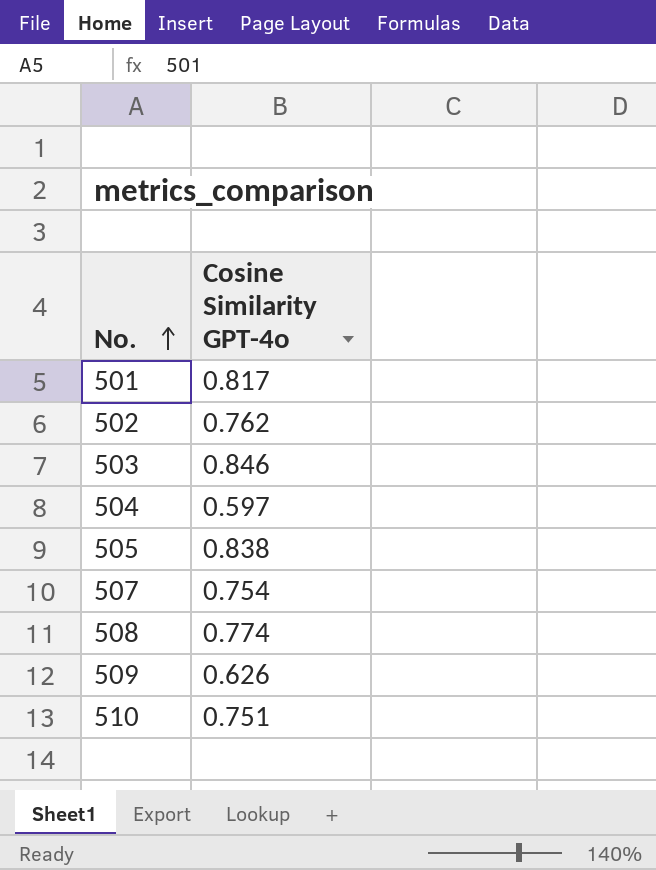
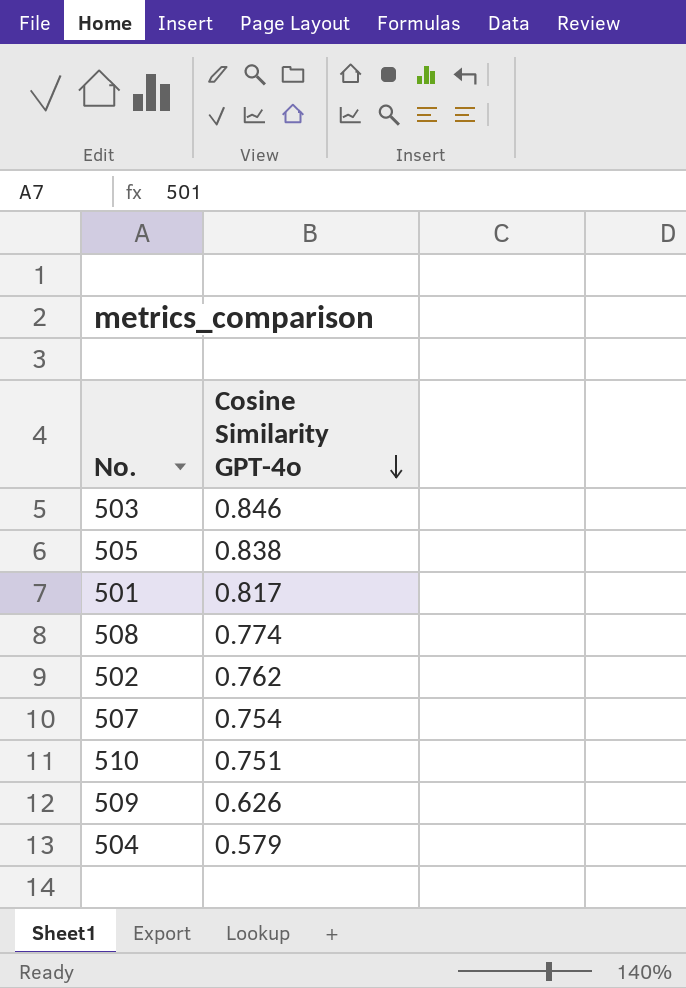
row order: No. ascending -> Cosine Similarity GPT-4o descending
504 | Cosine Similarity GPT-4o: 0.597 -> 0.579

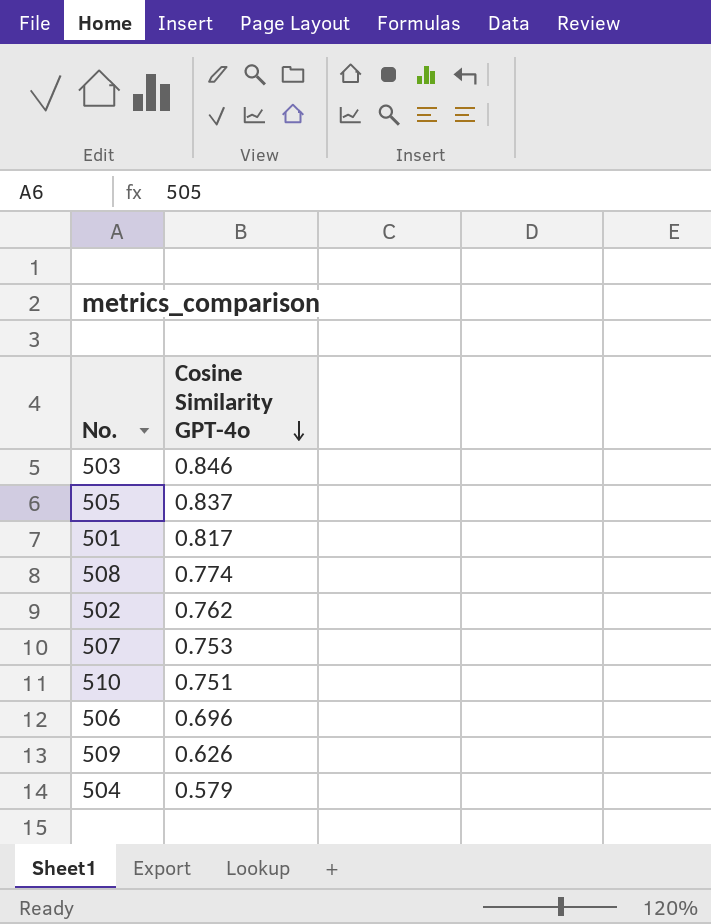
505 | Cosine Similarity GPT-4o: 0.838 -> 0.837
507 | Cosine Similarity GPT-4o: 0.754 -> 0.753
row 506: none -> 0.696

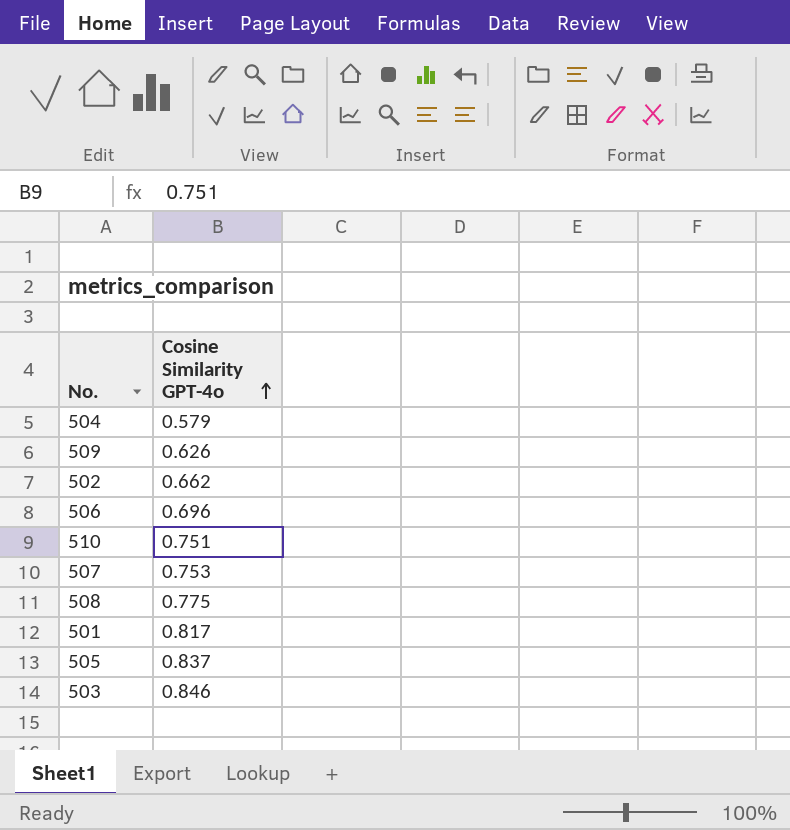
row order: Cosine Similarity GPT-4o descending -> Cosine Similarity GPT-4o ascending
502 | Cosine Similarity GPT-4o: 0.762 -> 0.662
508 | Cosine Similarity GPT-4o: 0.774 -> 0.775

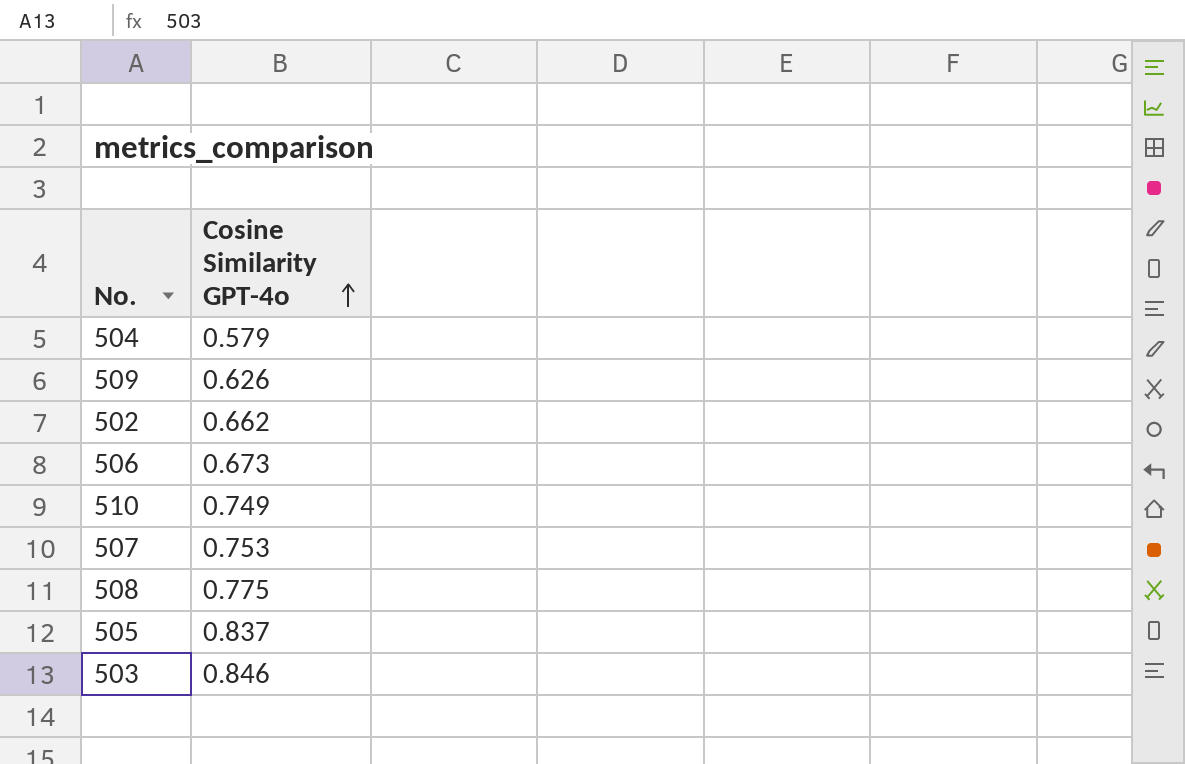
row 501: 0.817 -> none
506 | Cosine Similarity GPT-4o: 0.696 -> 0.673
510 | Cosine Similarity GPT-4o: 0.751 -> 0.749

